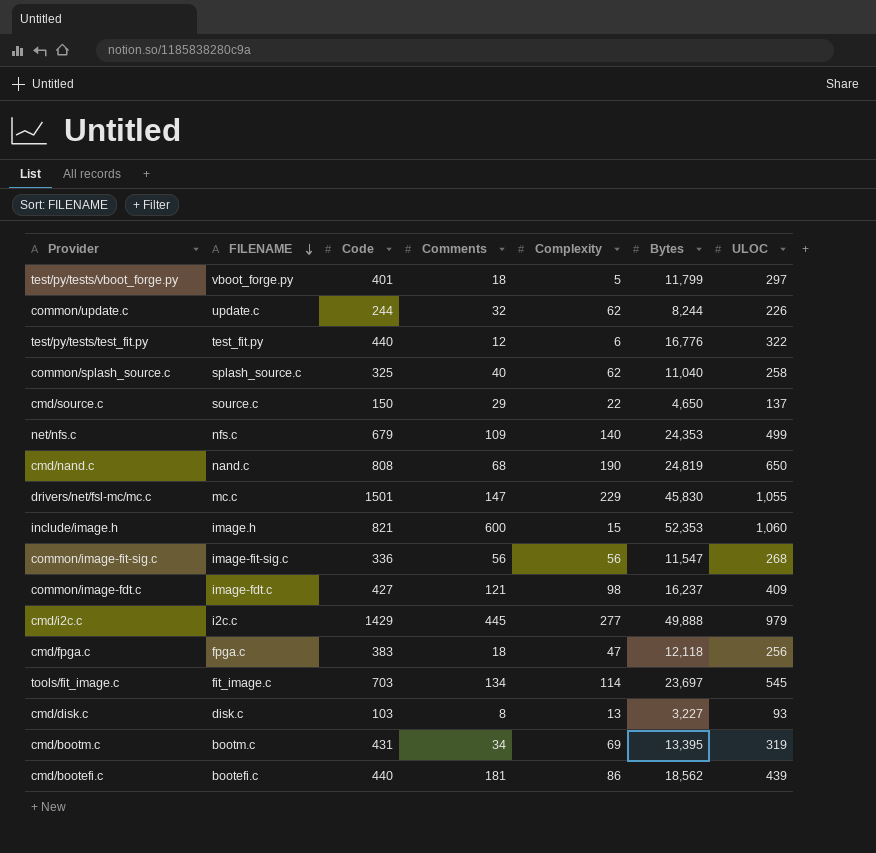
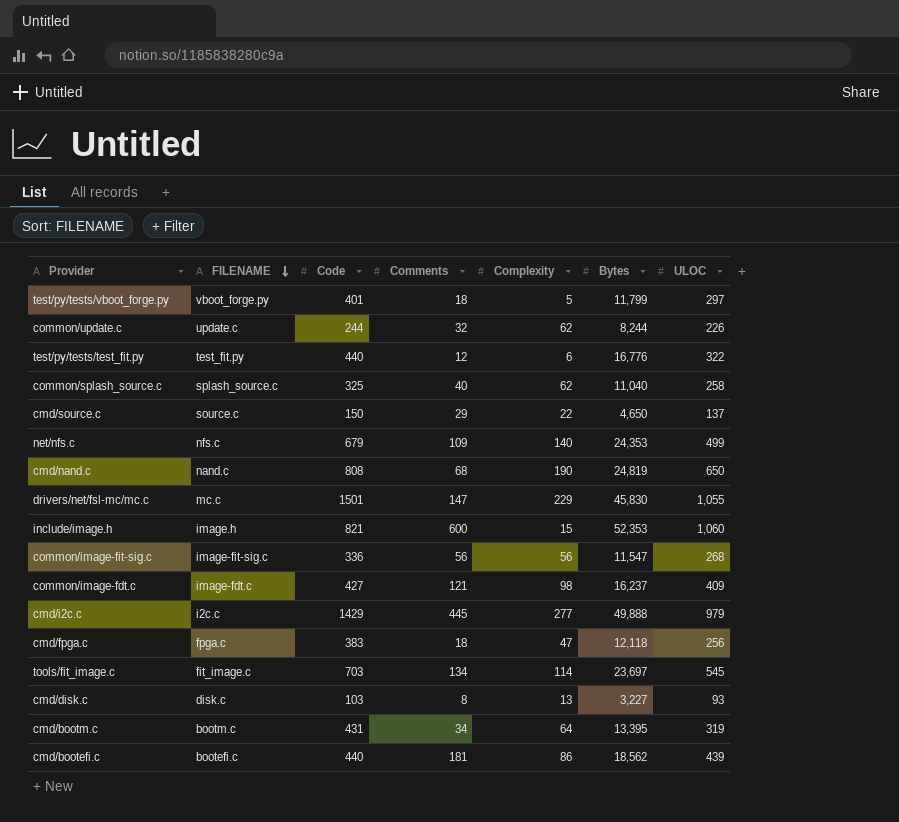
cmd/bootm.c | Complexity: 69 -> 64

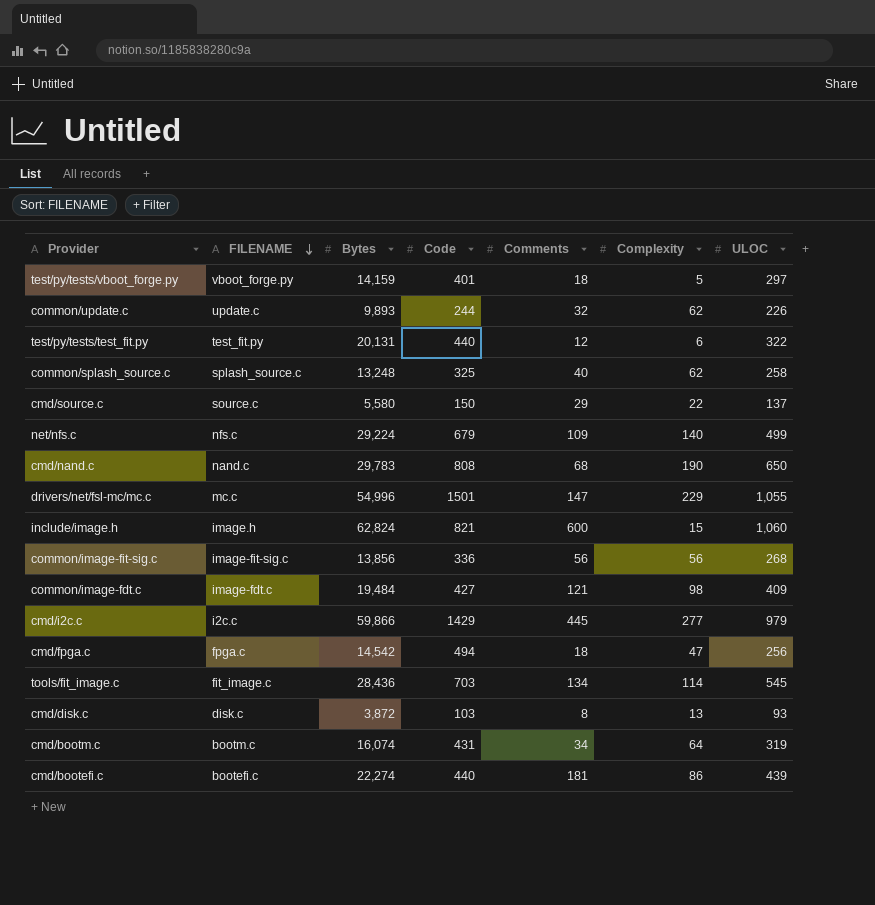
column Bytes | position: 6 -> 3
test/py/tests/vboot_forge.py | Bytes: 11,799 -> 14,159
common/update.c | Bytes: 8,244 -> 9,893
test/py/tests/test_fit.py | Bytes: 16,776 -> 20,131
common/splash_source.c | Bytes: 11,040 -> 13,248
cmd/source.c | Bytes: 4,650 -> 5,580
net/nfs.c | Bytes: 24,353 -> 29,224
cmd/nand.c | Bytes: 24,819 -> 29,783
drivers/net/fsl-mc/mc.c | Bytes: 45,830 -> 54,996
include/image.h | Bytes: 52,353 -> 62,824
common/image-fit-sig.c | Bytes: 11,547 -> 13,856
common/image-fdt.c | Bytes: 16,237 -> 19,484
cmd/i2c.c | Bytes: 49,888 -> 59,866
cmd/fpga.c | Bytes: 12,118 -> 14,542
cmd/fpga.c | Code: 383 -> 494
tools/fit_image.c | Bytes: 23,697 -> 28,436
cmd/disk.c | Bytes: 3,227 -> 3,872
cmd/bootm.c | Bytes: 13,395 -> 16,074
cmd/bootefi.c | Bytes: 18,562 -> 22,274

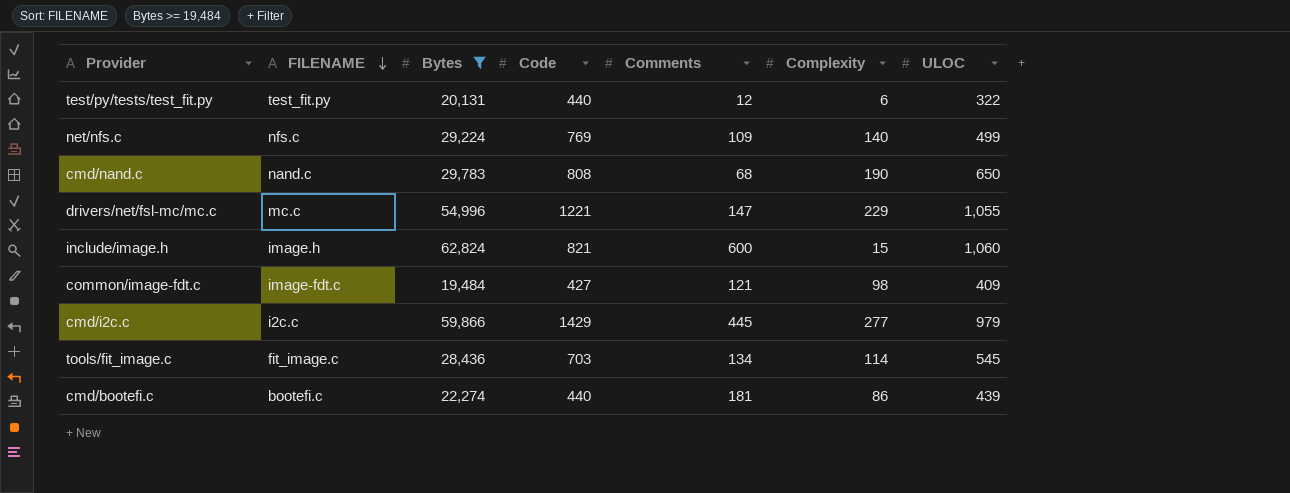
filter: none -> Bytes >= 19,484
net/nfs.c | Code: 679 -> 769
drivers/net/fsl-mc/mc.c | Code: 1501 -> 1221

